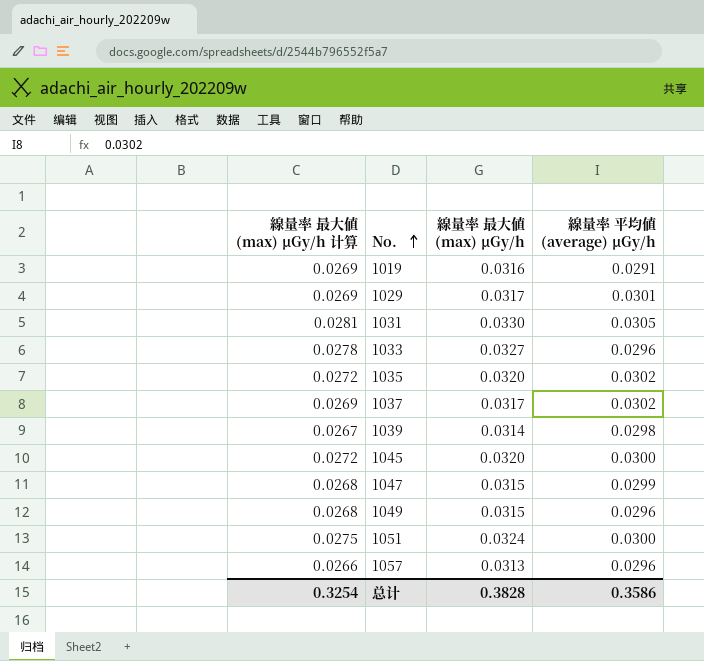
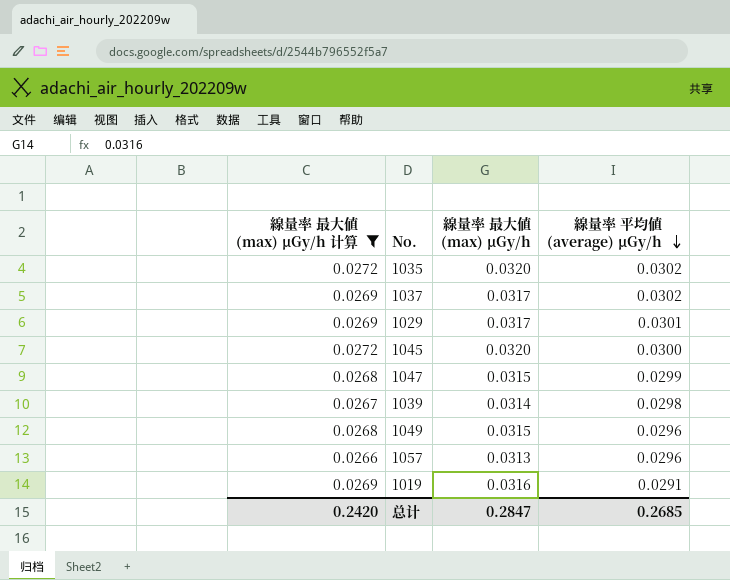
filter: none -> 線量率 最大値 (max) μGy/h 计算 <= 0.0272
row order: No. ascending -> 線量率 平均値 (average) μGy/h descending
总计 | 線量率 最大値 (max) μGy/h 计算: 0.3254 -> 0.2420
总计 | 線量率 最大値 (max) μGy/h: 0.3828 -> 0.2847
总计 | 線量率 平均値 (average) μGy/h: 0.3586 -> 0.2685

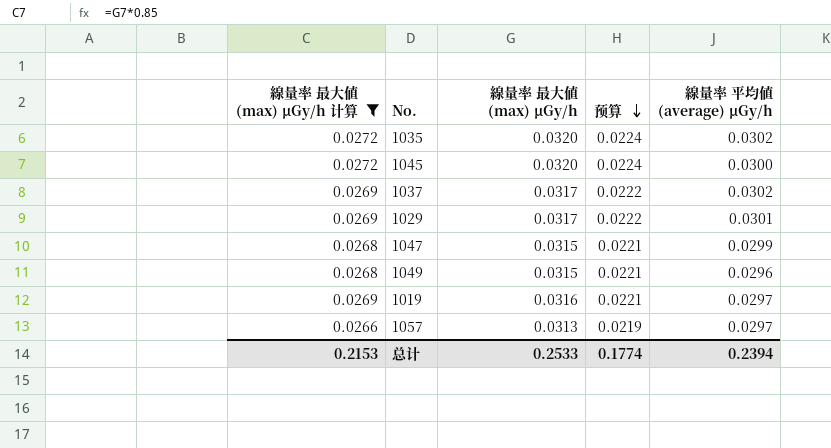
row order: 線量率 平均値 (average) μGy/h descending -> 预算 descending
column 预算 | formula: none -> [線量率 最大値 (max) μGy/h] * 0.7
row 1039: 0.0267 | 0.0314 | 0.0298 -> none
1019 | 線量率 平均値 (average) μGy/h: 0.0291 -> 0.0297
1057 | 線量率 平均値 (average) μGy/h: 0.0296 -> 0.0297
总计 | 線量率 最大値 (max) μGy/h 计算: 0.2420 -> 0.2153
总计 | 線量率 最大値 (max) μGy/h: 0.2847 -> 0.2533
总计 | 線量率 平均値 (average) μGy/h: 0.2685 -> 0.2394

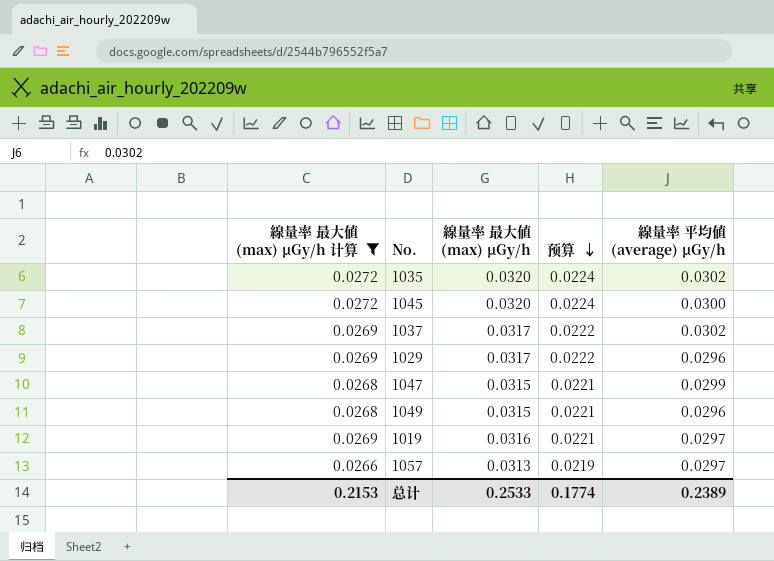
1029 | 線量率 平均値 (average) μGy/h: 0.0301 -> 0.0296
总计 | 線量率 平均値 (average) μGy/h: 0.2394 -> 0.2389

